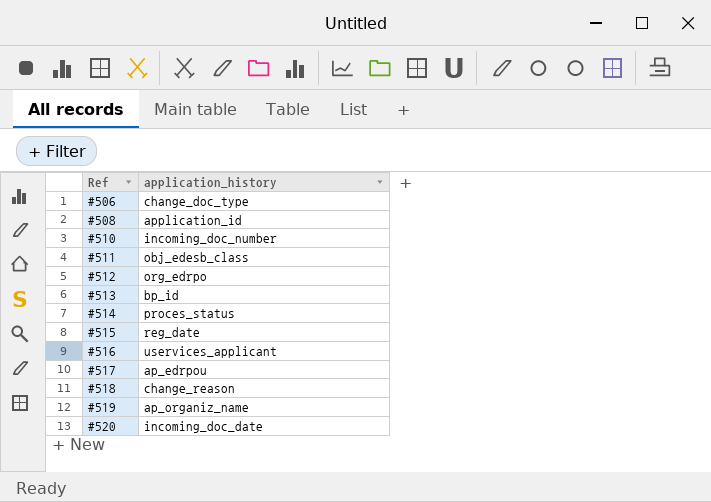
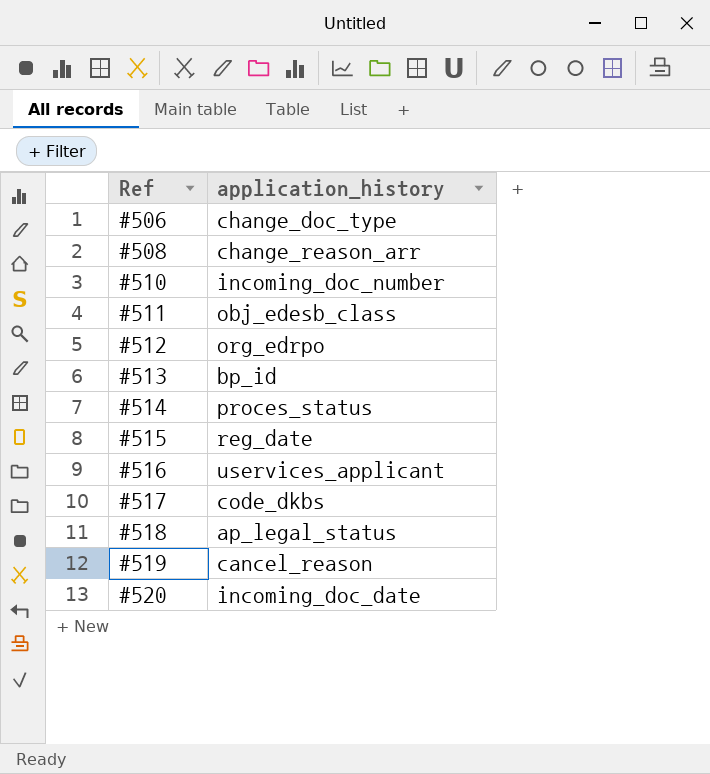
#508 | application_history: application_id -> change_reason_arr
#517 | application_history: ap_edrpou -> code_dkbs
#518 | application_history: change_reason -> ap_legal_status
#519 | application_history: ap_organiz_name -> cancel_reason

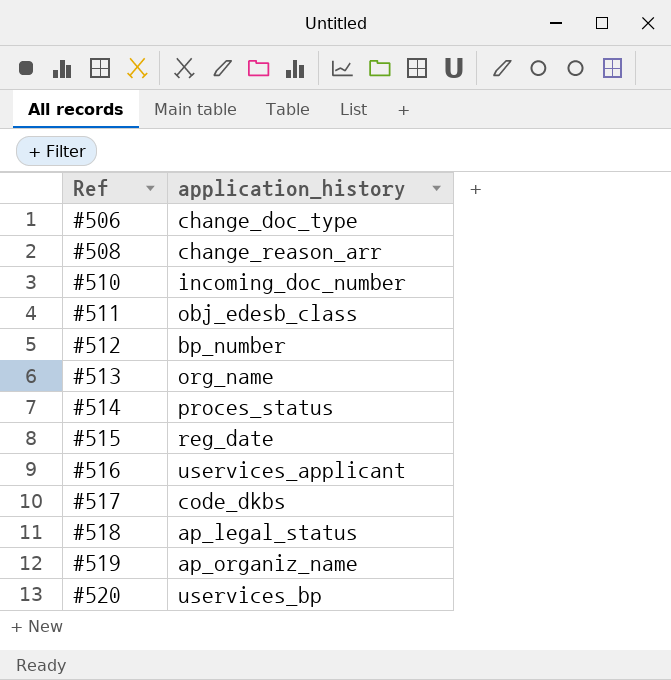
#512 | application_history: org_edrpo -> bp_number
#513 | application_history: bp_id -> org_name
#519 | application_history: cancel_reason -> ap_organiz_name
#520 | application_history: incoming_doc_date -> uservices_bp

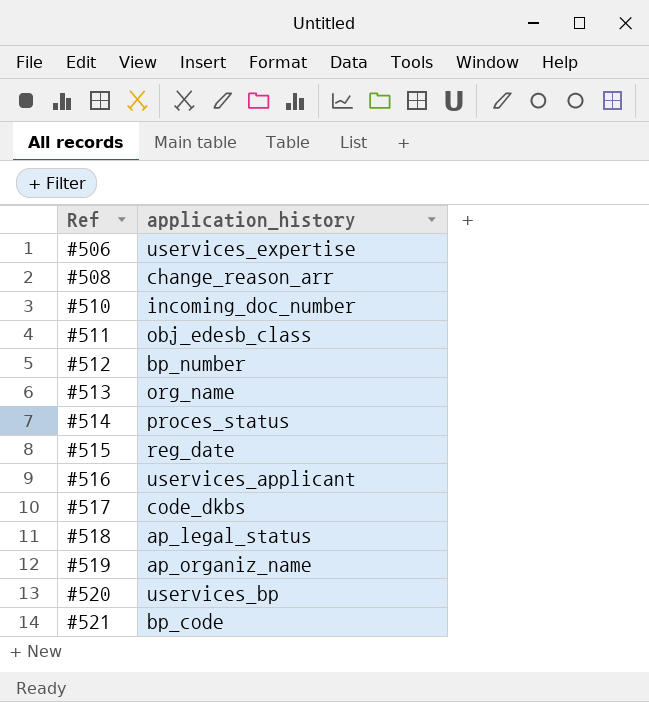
#506 | application_history: change_doc_type -> uservices_expertise
row #521: none -> bp_code

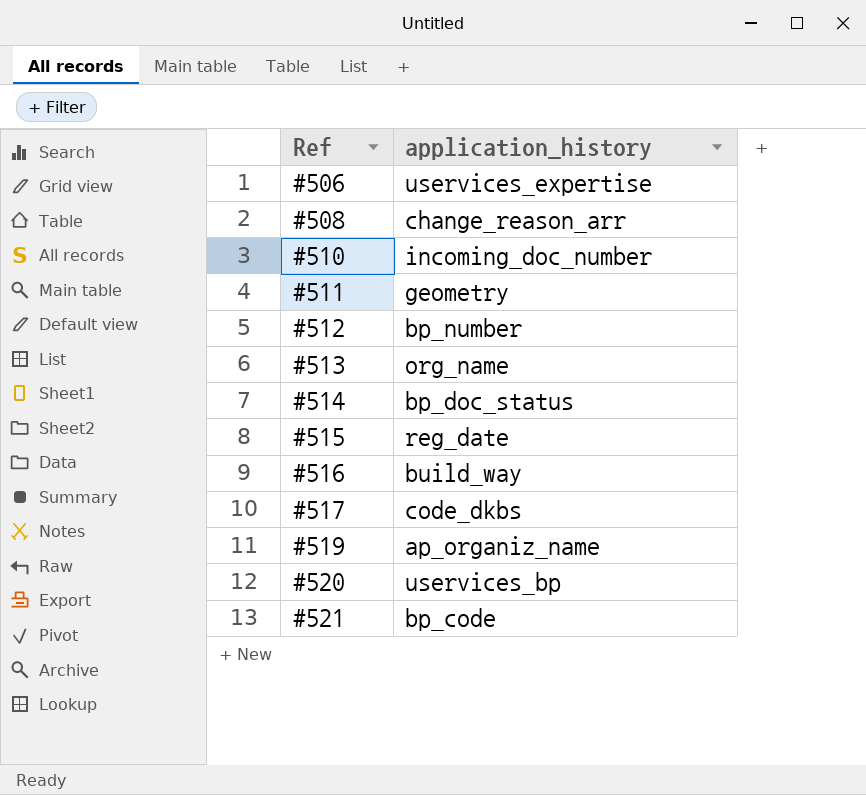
row #518: ap_legal_status -> none
#511 | application_history: obj_edesb_class -> geometry
#514 | application_history: proces_status -> bp_doc_status
#516 | application_history: uservices_applicant -> build_way

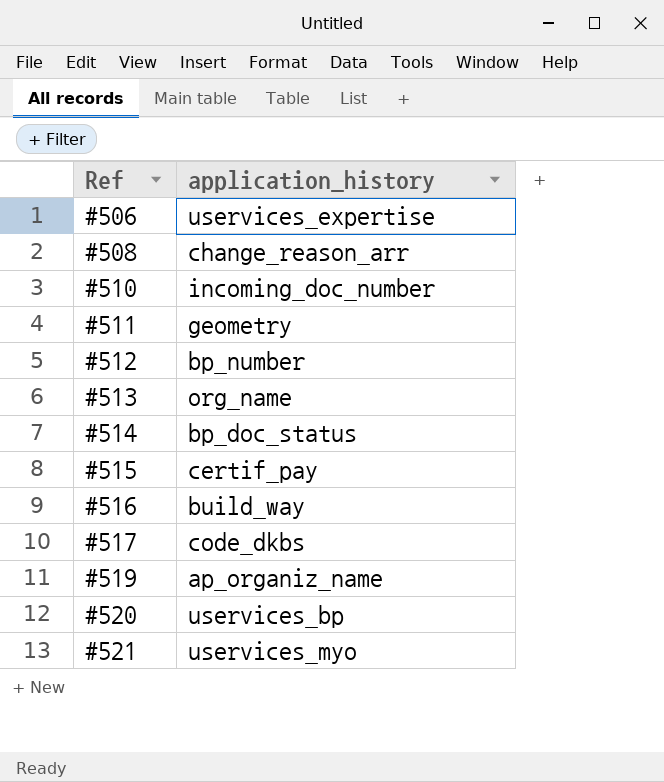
#515 | application_history: reg_date -> certif_pay
#521 | application_history: bp_code -> uservices_myo

